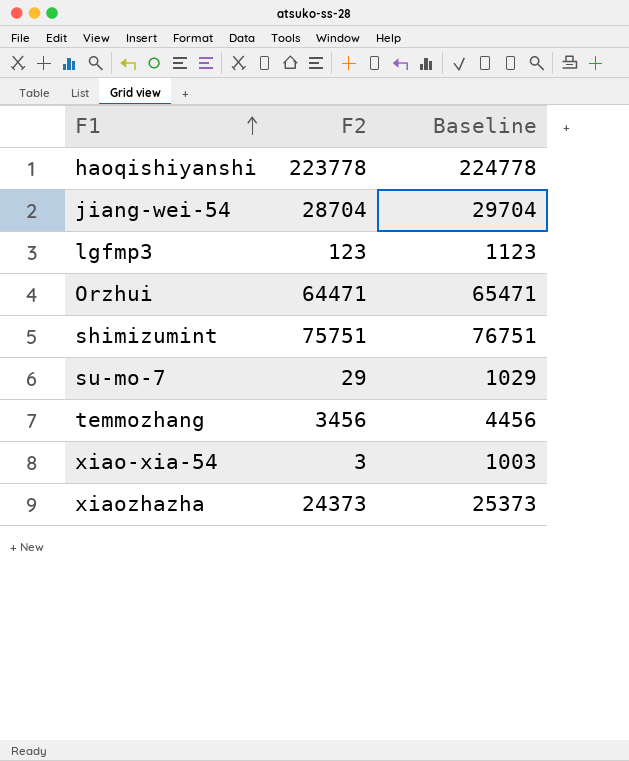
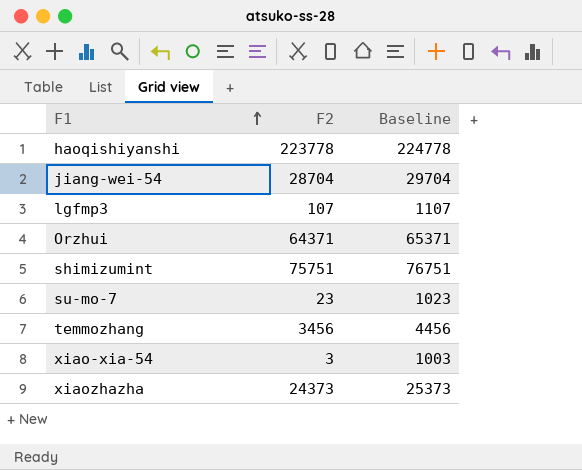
lgfmp3 | F2: 123 -> 107
lgfmp3 | Baseline: 1123 -> 1107
Orzhui | F2: 64471 -> 64371
Orzhui | Baseline: 65471 -> 65371
su-mo-7 | F2: 29 -> 23
su-mo-7 | Baseline: 1029 -> 1023

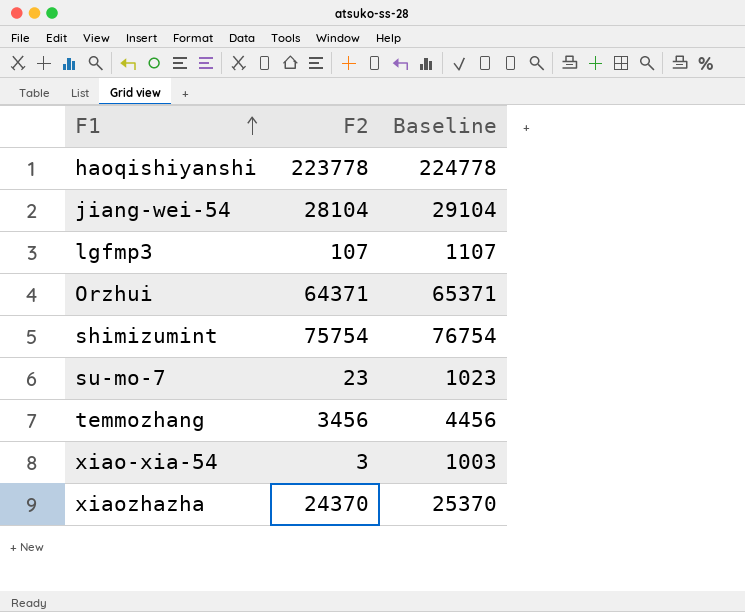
jiang-wei-54 | F2: 28704 -> 28104
jiang-wei-54 | Baseline: 29704 -> 29104
shimizumint | F2: 75751 -> 75754
shimizumint | Baseline: 76751 -> 76754
xiaozhazha | F2: 24373 -> 24370
xiaozhazha | Baseline: 25373 -> 25370

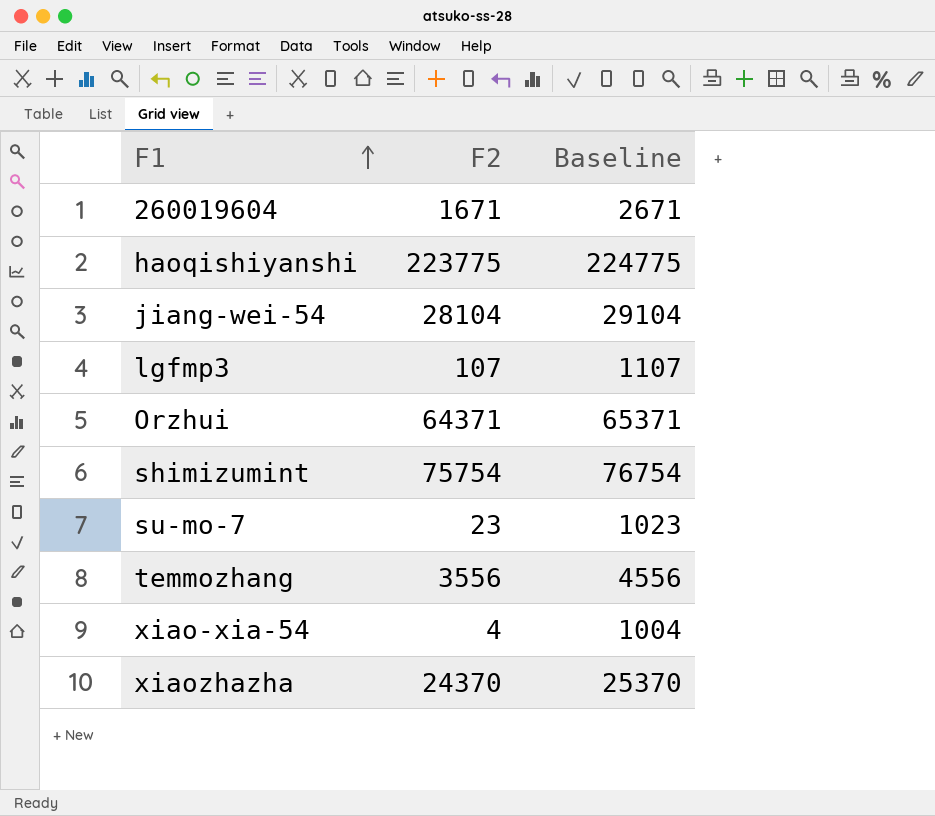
row 260019604: none -> 1671 | 2671
haoqishiyanshi | F2: 223778 -> 223775
haoqishiyanshi | Baseline: 224778 -> 224775
temmozhang | F2: 3456 -> 3556
temmozhang | Baseline: 4456 -> 4556
xiao-xia-54 | F2: 3 -> 4
xiao-xia-54 | Baseline: 1003 -> 1004

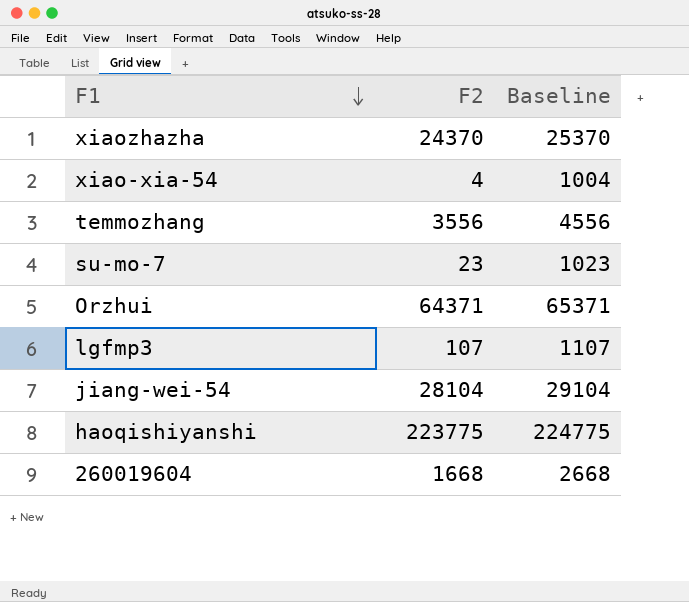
row order: F1 ascending -> F1 descending
row shimizumint: 75754 | 76754 -> none
260019604 | F2: 1671 -> 1668
260019604 | Baseline: 2671 -> 2668

